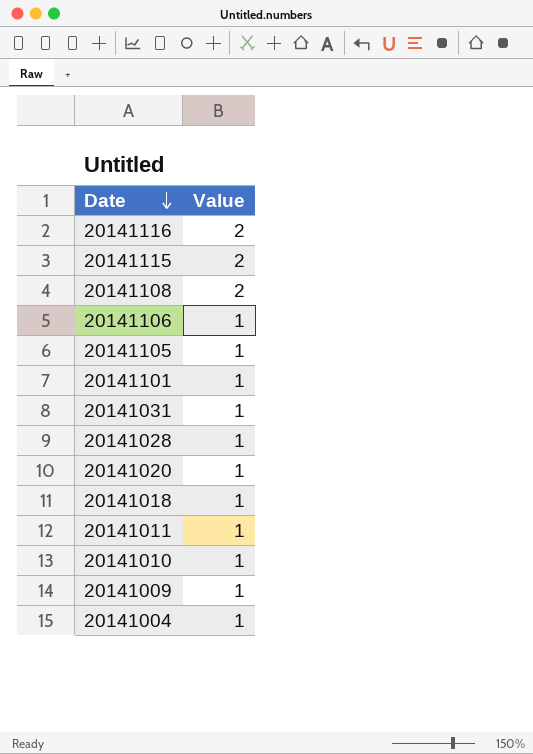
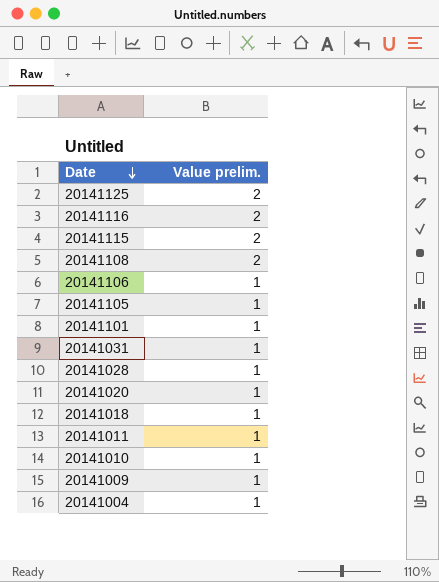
column name: Value -> Value prelim.
row 20141125: none -> 2

